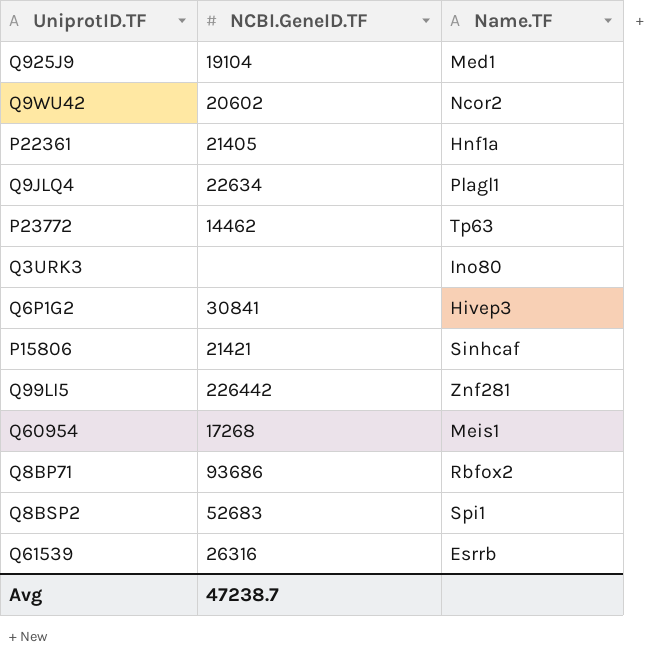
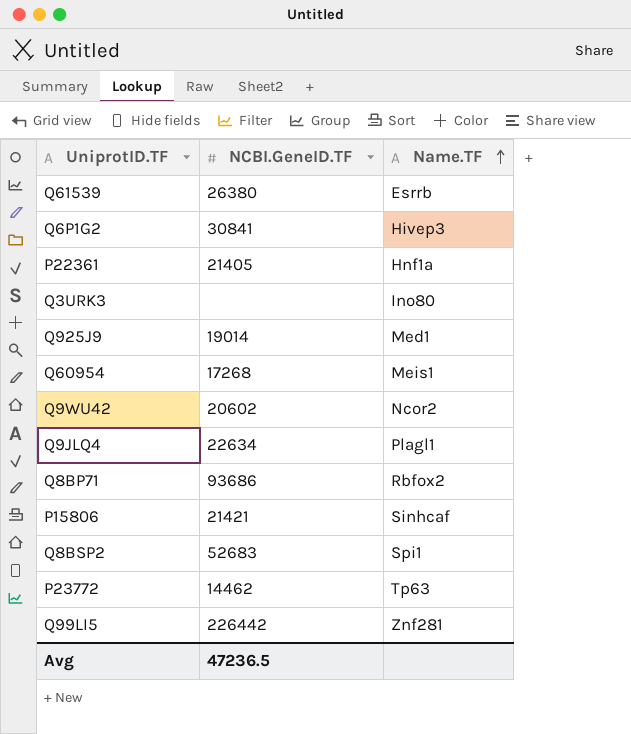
row order: none -> Name.TF ascending
Q61539 | NCBI.GeneID.TF: 26316 -> 26380
Q925J9 | NCBI.GeneID.TF: 19104 -> 19014
Avg | NCBI.GeneID.TF: 47238.7 -> 47236.5

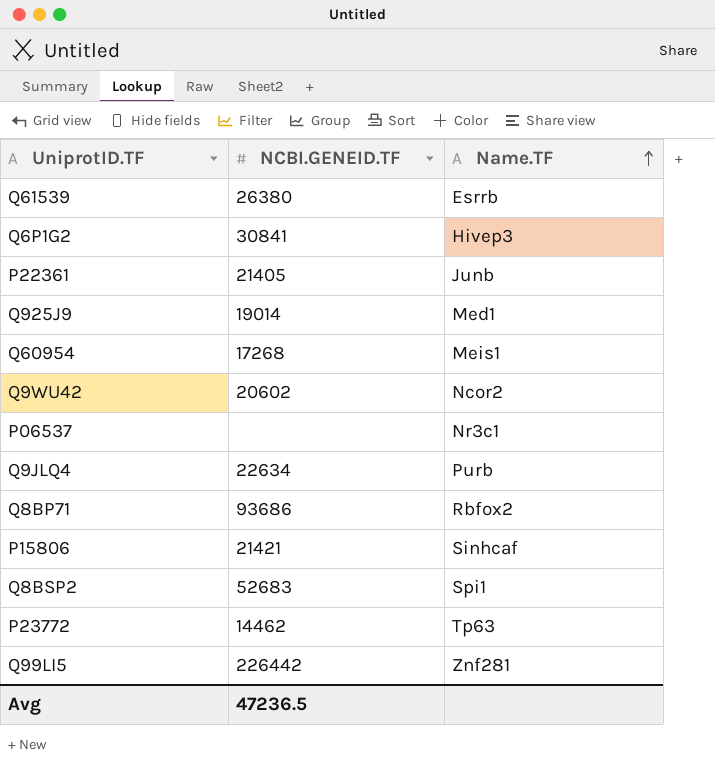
column name: NCBI.GeneID.TF -> NCBI.GENEID.TF
row Q3URK3: none | Ino80 -> none
P22361 | Name.TF: Hnf1a -> Junb
row P06537: none -> none | Nr3c1
Q9JLQ4 | Name.TF: Plagl1 -> Purb

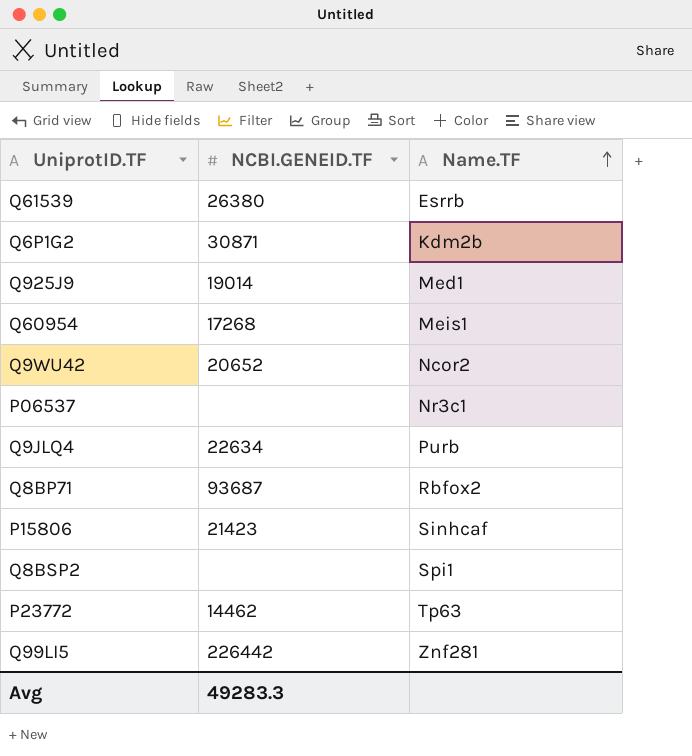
row P22361: 21405 | Junb -> none
Q6P1G2 | NCBI.GENEID.TF: 30841 -> 30871
Q6P1G2 | Name.TF: Hivep3 -> Kdm2b
Q9WU42 | NCBI.GENEID.TF: 20602 -> 20652
Q8BP71 | NCBI.GENEID.TF: 93686 -> 93687
P15806 | NCBI.GENEID.TF: 21421 -> 21423
Q8BSP2 | NCBI.GENEID.TF: 52683 -> none
Avg | NCBI.GENEID.TF: 47236.5 -> 49283.3

